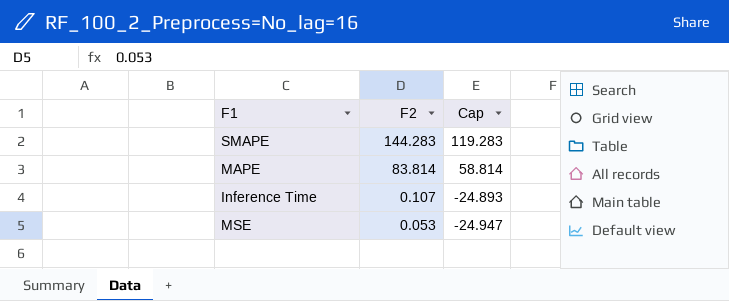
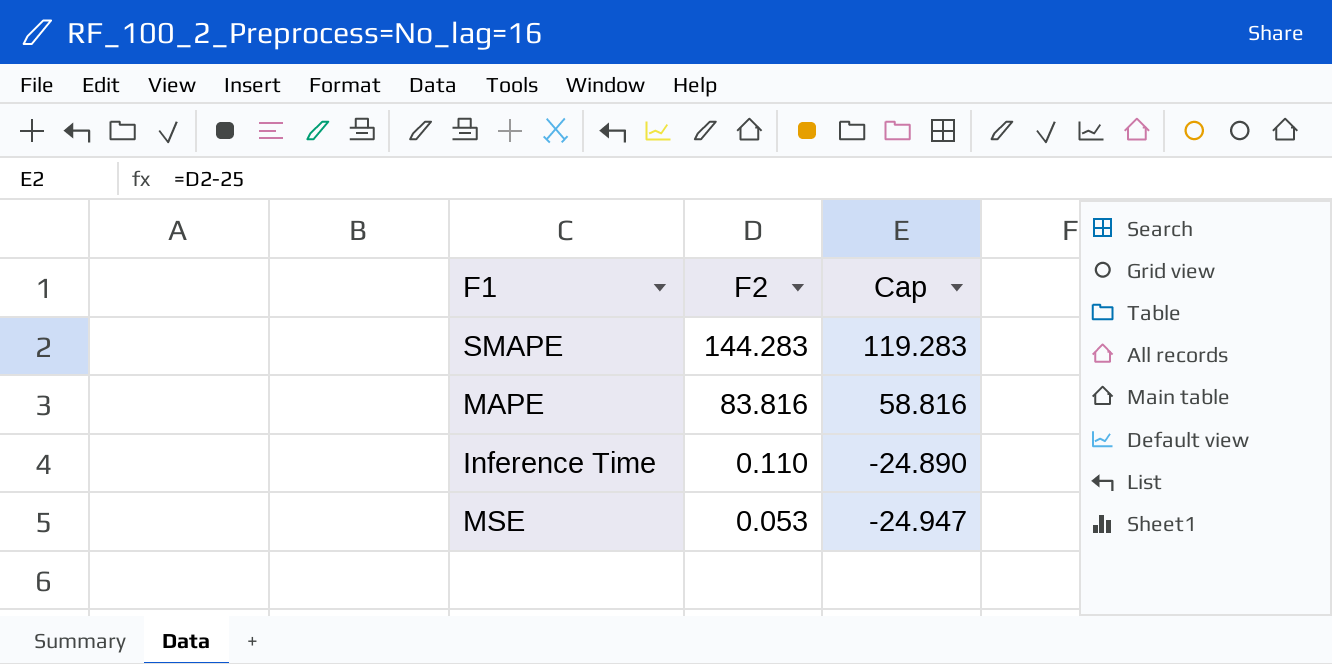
MAPE | F2: 83.814 -> 83.816
MAPE | Cap: 58.814 -> 58.816
Inference Time | F2: 0.107 -> 0.110
Inference Time | Cap: -24.893 -> -24.890

